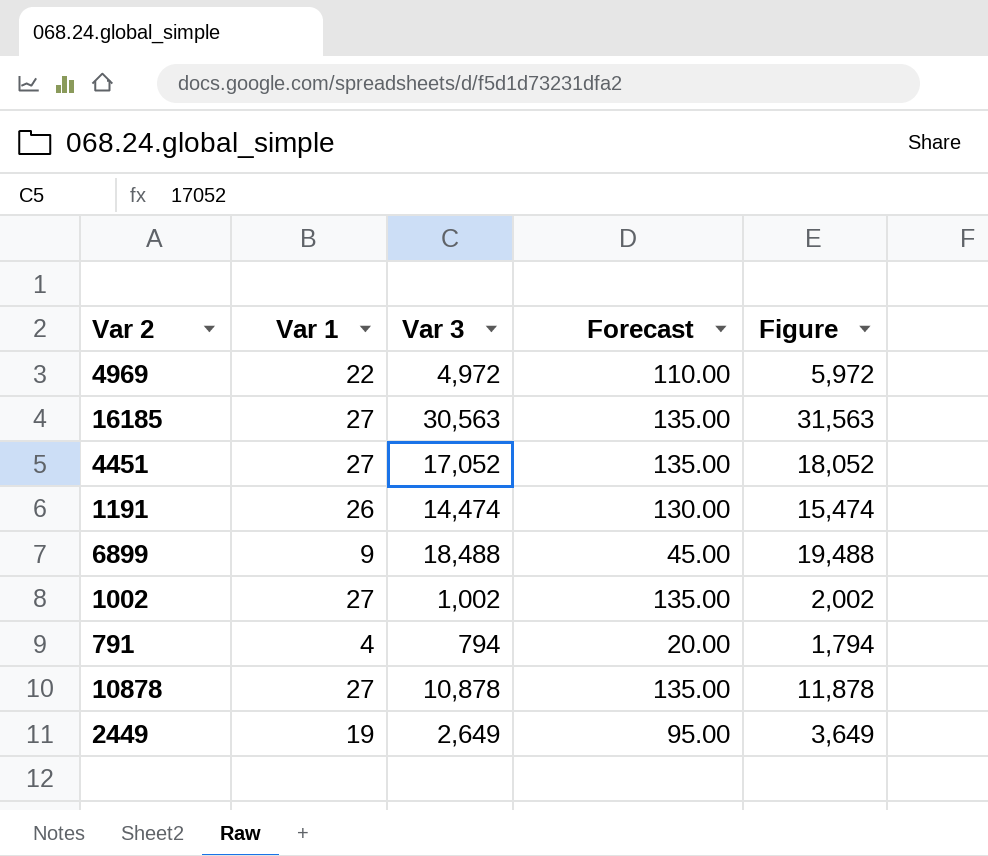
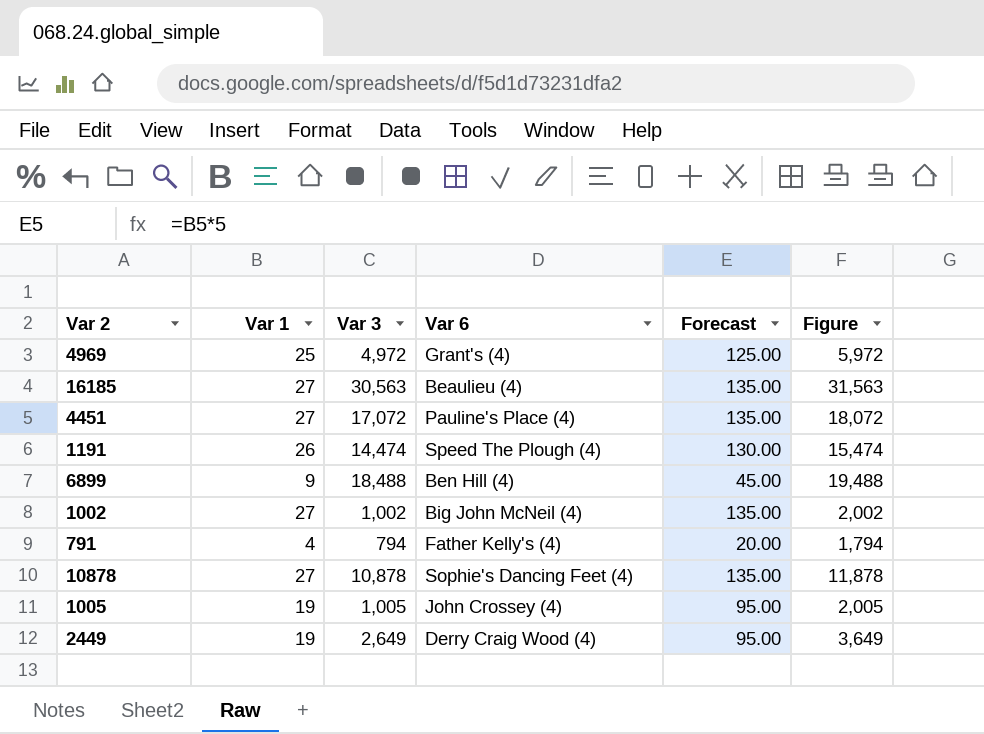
column Var 6 | position: none -> 4
4969 | Var 1: 22 -> 25
4969 | Forecast: 110.00 -> 125.00
4451 | Var 3: 17,052 -> 17,072
4451 | Figure: 18,052 -> 18,072
row 1005: none -> 19 | 1,005 | John Crossey (4) | 95.00 | 2,005

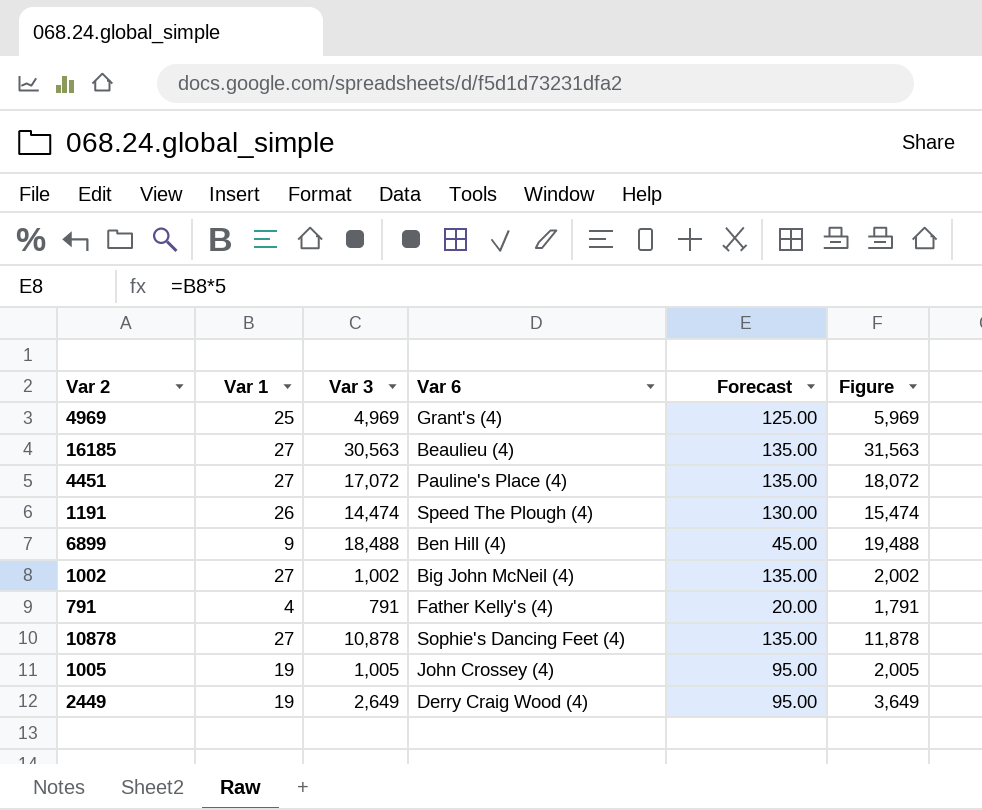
4969 | Var 3: 4,972 -> 4,969
4969 | Figure: 5,972 -> 5,969
791 | Var 3: 794 -> 791
791 | Figure: 1,794 -> 1,791

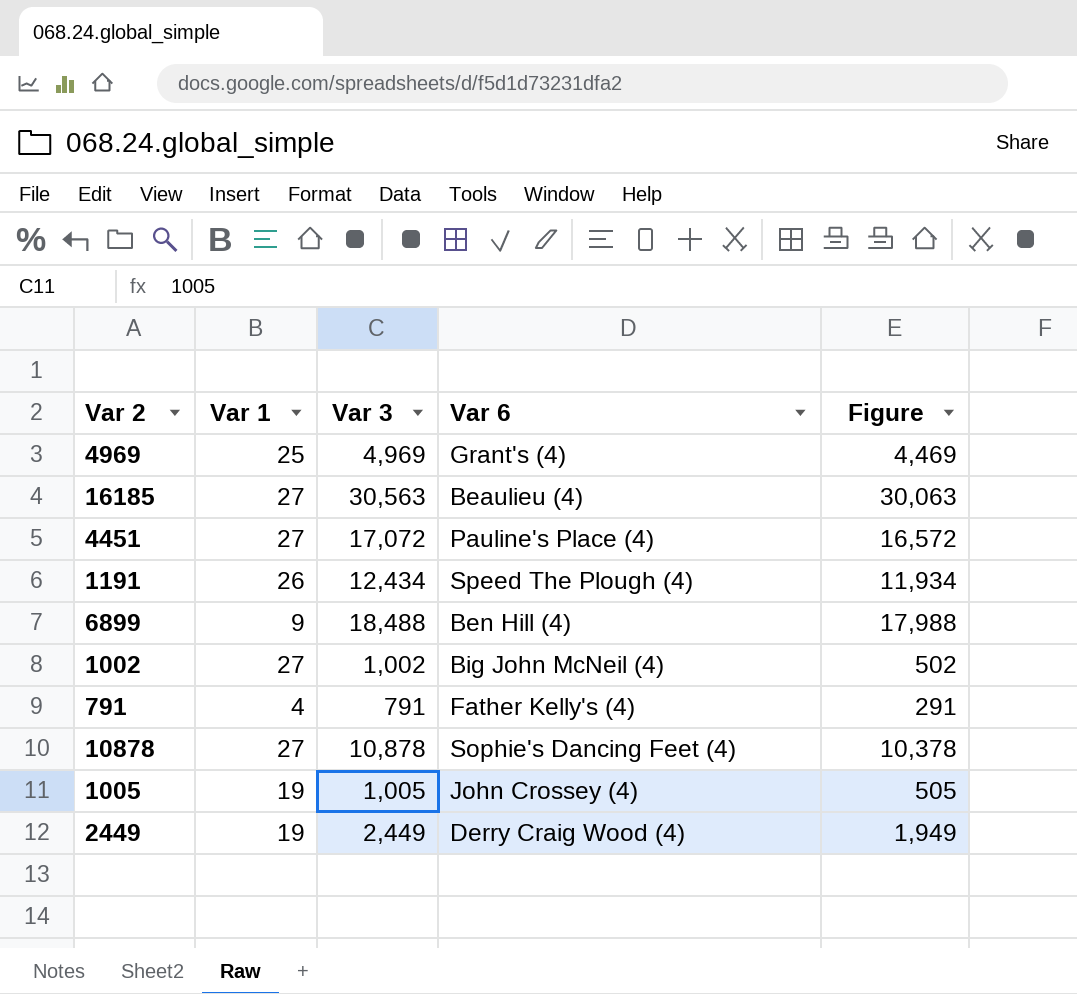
column Forecast | formula: [Var 1] * 5 -> none
column Figure | formula: [Var 3] + 1000 -> [Var 3] - 500
1191 | Var 3: 14,474 -> 12,434
2449 | Var 3: 2,649 -> 2,449

